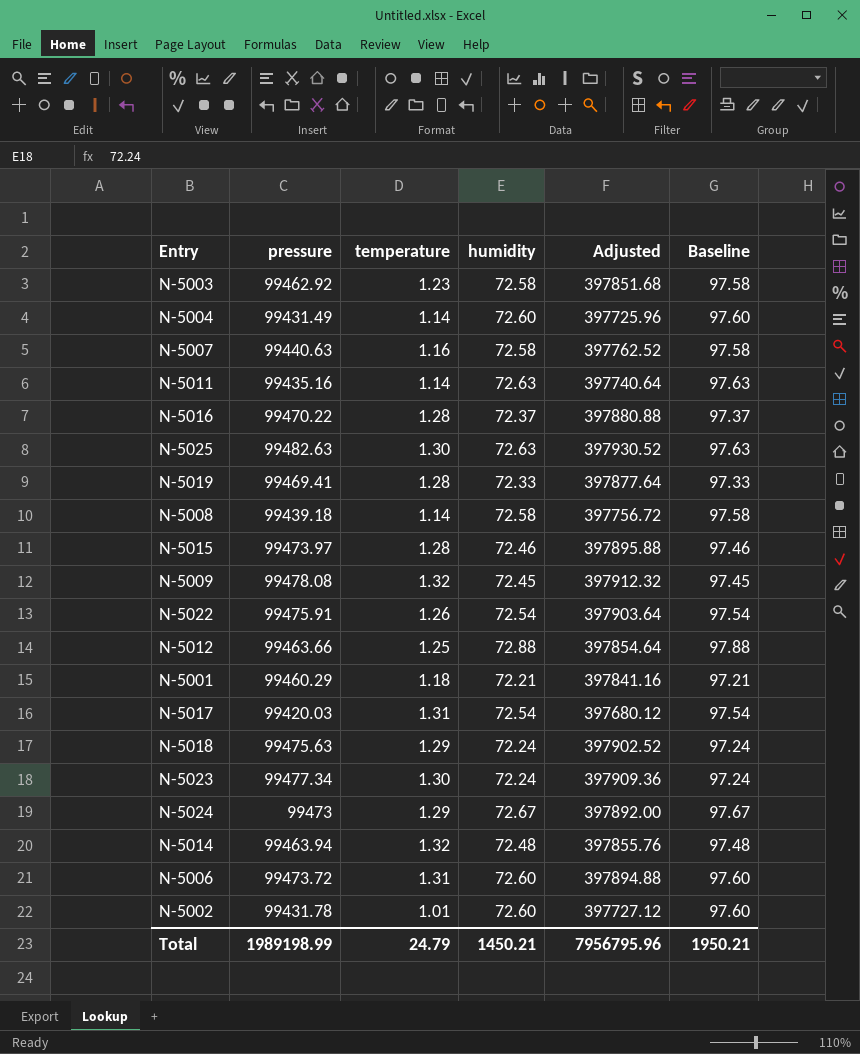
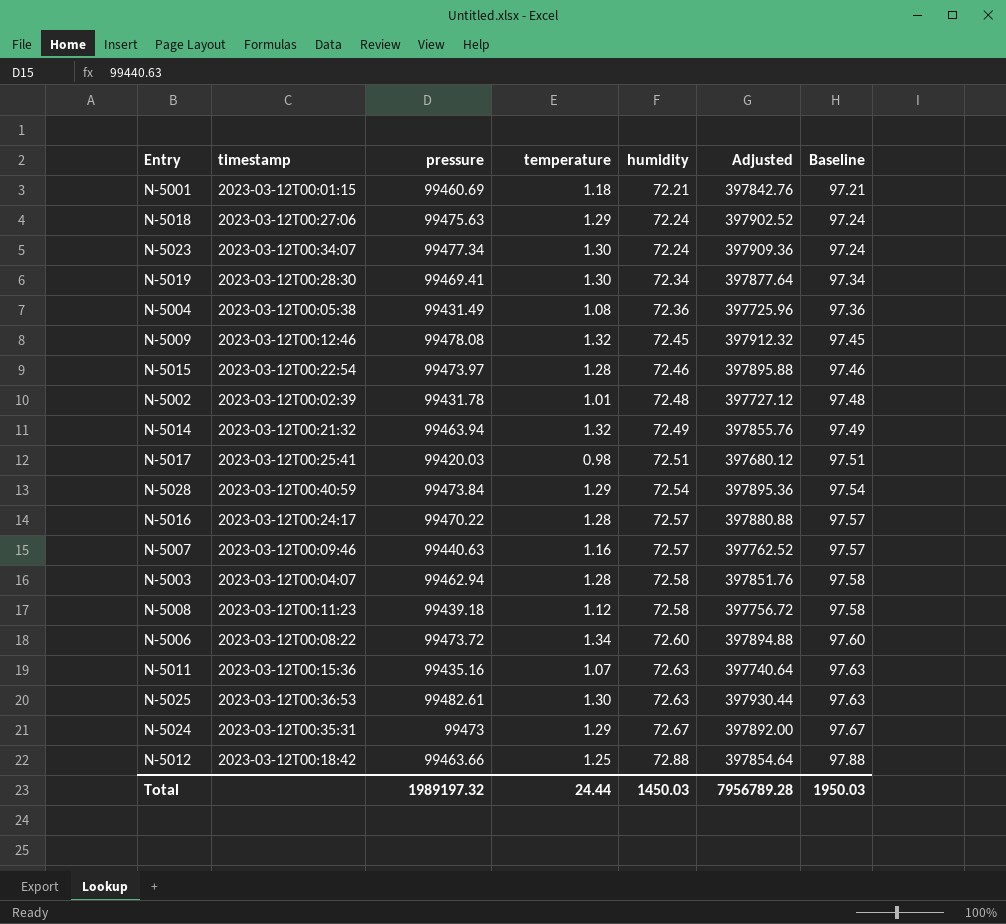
row order: none -> humidity ascending
column timestamp | position: none -> 2
row N-5022: 99475.91 | 1.26 | 72.54 | 397903.64 | 97.54 -> none
N-5001 | pressure: 99460.29 -> 99460.69
N-5001 | Adjusted: 397841.16 -> 397842.76
N-5019 | temperature: 1.28 -> 1.30
N-5019 | humidity: 72.33 -> 72.34
N-5019 | Baseline: 97.33 -> 97.34
N-5004 | temperature: 1.14 -> 1.08
N-5004 | humidity: 72.60 -> 72.36
N-5004 | Baseline: 97.60 -> 97.36
N-5002 | humidity: 72.60 -> 72.48
N-5002 | Baseline: 97.60 -> 97.48
N-5014 | humidity: 72.48 -> 72.49
N-5014 | Baseline: 97.48 -> 97.49
N-5017 | temperature: 1.31 -> 0.98
N-5017 | humidity: 72.54 -> 72.51
N-5017 | Baseline: 97.54 -> 97.51
row N-5028: none -> 2023-03-12T00:40:59 | 99473.84 | 1.29 | 72.54 | 397895.36 | 97.54
N-5016 | humidity: 72.37 -> 72.57
N-5016 | Baseline: 97.37 -> 97.57
N-5007 | humidity: 72.58 -> 72.57
N-5007 | Baseline: 97.58 -> 97.57
N-5003 | pressure: 99462.92 -> 99462.94
N-5003 | temperature: 1.23 -> 1.28
N-5003 | Adjusted: 397851.68 -> 397851.76
N-5008 | temperature: 1.14 -> 1.12
N-5006 | temperature: 1.31 -> 1.34
N-5011 | temperature: 1.14 -> 1.07
N-5025 | pressure: 99482.63 -> 99482.61
N-5025 | Adjusted: 397930.52 -> 397930.44
Total | pressure: 1989198.99 -> 1989197.32
Total | temperature: 24.79 -> 24.44
Total | humidity: 1450.21 -> 1450.03
Total | Adjusted: 7956795.96 -> 7956789.28
Total | Baseline: 1950.21 -> 1950.03

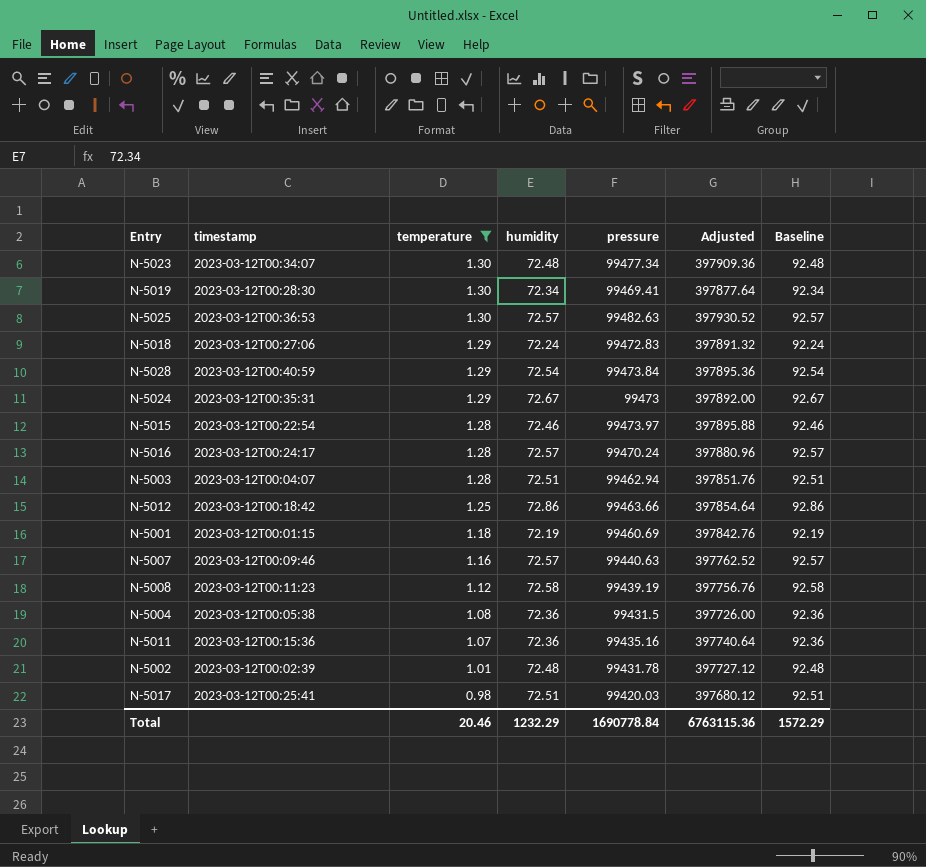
filter: none -> temperature <= 1.30
row order: humidity ascending -> temperature descending
column pressure | position: 3 -> 5
column Baseline | formula: [humidity] + 25 -> [humidity] + 20
N-5023 | humidity: 72.24 -> 72.48
N-5025 | humidity: 72.63 -> 72.57
N-5025 | pressure: 99482.61 -> 99482.63
N-5025 | Adjusted: 397930.44 -> 397930.52
N-5018 | pressure: 99475.63 -> 99472.83
N-5018 | Adjusted: 397902.52 -> 397891.32
N-5016 | pressure: 99470.22 -> 99470.24
N-5016 | Adjusted: 397880.88 -> 397880.96
N-5003 | humidity: 72.58 -> 72.51
N-5012 | humidity: 72.88 -> 72.86
N-5001 | humidity: 72.21 -> 72.19
N-5008 | pressure: 99439.18 -> 99439.19
N-5008 | Adjusted: 397756.72 -> 397756.76
N-5004 | pressure: 99431.49 -> 99431.5
N-5004 | Adjusted: 397725.96 -> 397726.00
N-5011 | humidity: 72.63 -> 72.36
Total | temperature: 24.44 -> 20.46
Total | humidity: 1450.03 -> 1232.29
Total | pressure: 1989197.32 -> 1690778.84
Total | Adjusted: 7956789.28 -> 6763115.36
Total | Baseline: 1950.03 -> 1572.29

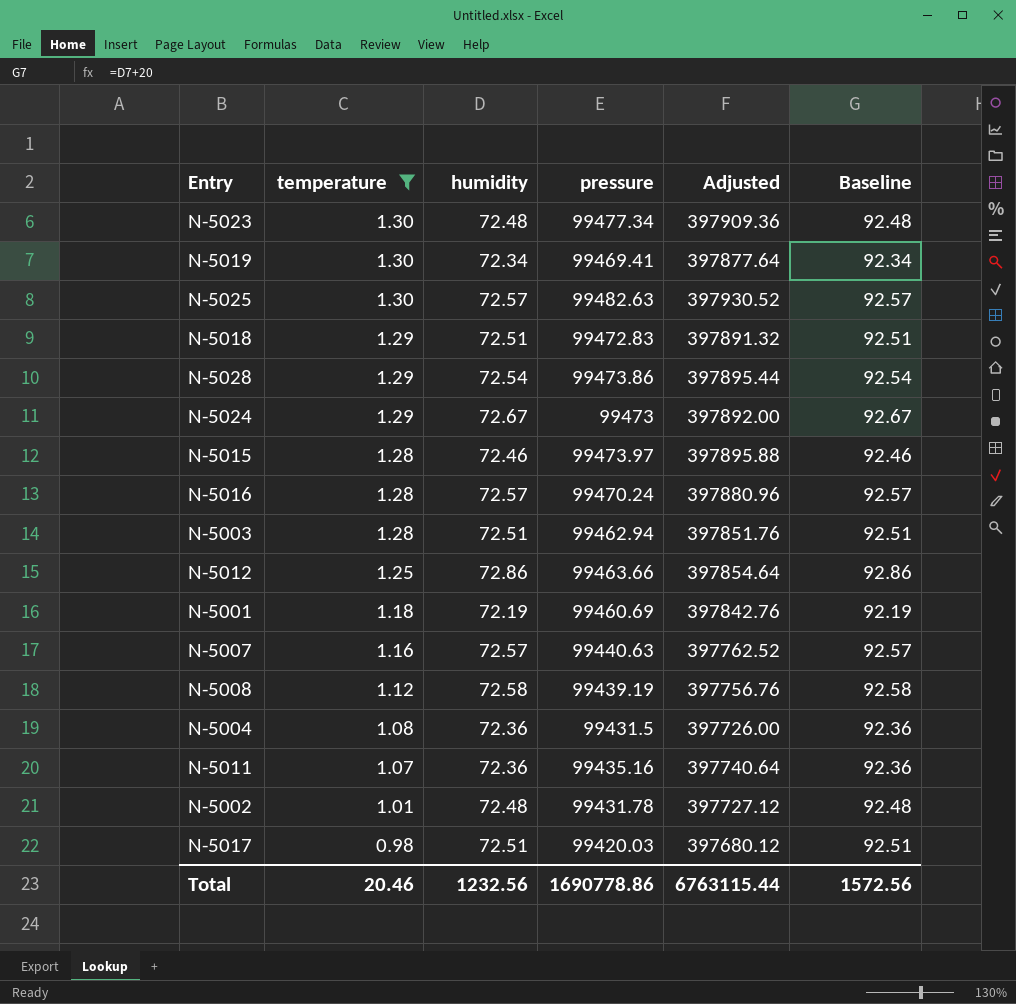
column timestamp | position: 2 -> none
N-5018 | humidity: 72.24 -> 72.51
N-5018 | Baseline: 92.24 -> 92.51
N-5028 | pressure: 99473.84 -> 99473.86
N-5028 | Adjusted: 397895.36 -> 397895.44
Total | humidity: 1232.29 -> 1232.56
Total | pressure: 1690778.84 -> 1690778.86
Total | Adjusted: 6763115.36 -> 6763115.44
Total | Baseline: 1572.29 -> 1572.56

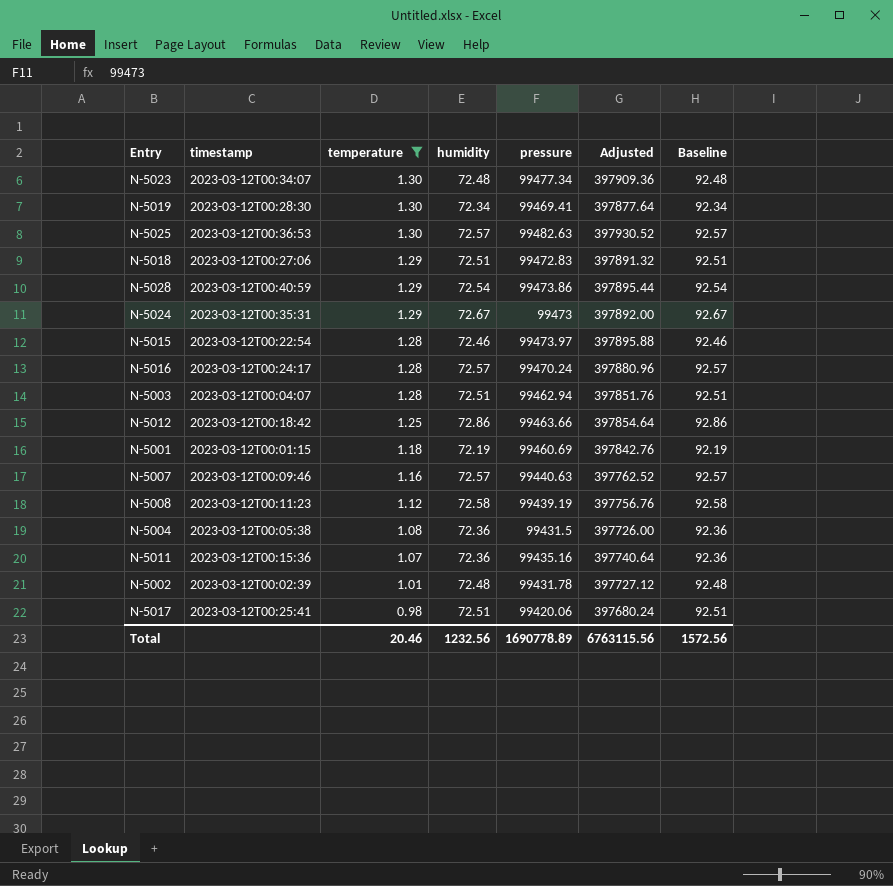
column timestamp | position: none -> 2
N-5017 | pressure: 99420.03 -> 99420.06
N-5017 | Adjusted: 397680.12 -> 397680.24
Total | pressure: 1690778.86 -> 1690778.89
Total | Adjusted: 6763115.44 -> 6763115.56

